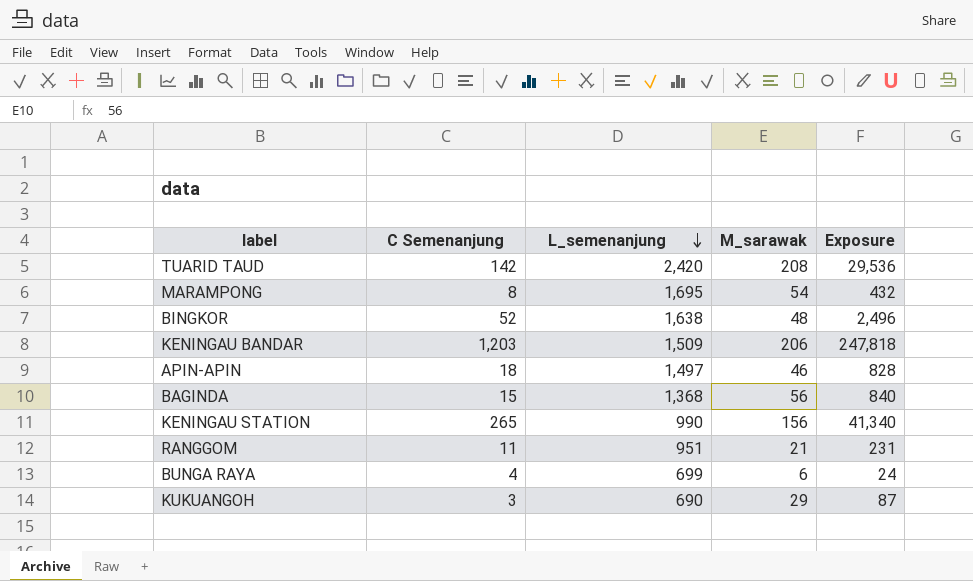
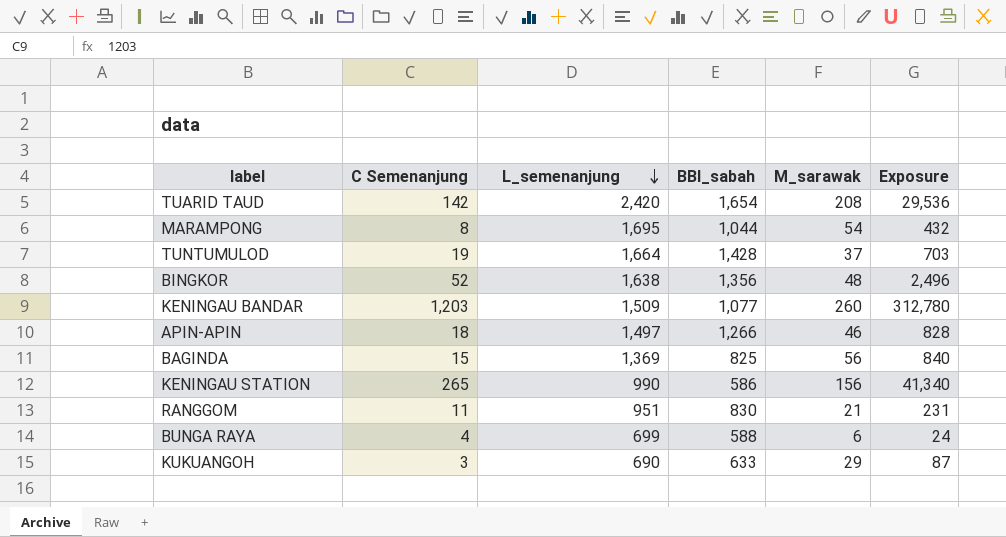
column BBI_sabah | position: none -> 4
row TUNTUMULOD: none -> 19 | 1,664 | 1,428 | 37 | 703
KENINGAU BANDAR | M_sarawak: 206 -> 260
KENINGAU BANDAR | Exposure: 247,818 -> 312,780
BAGINDA | L_semenanjung: 1,368 -> 1,369

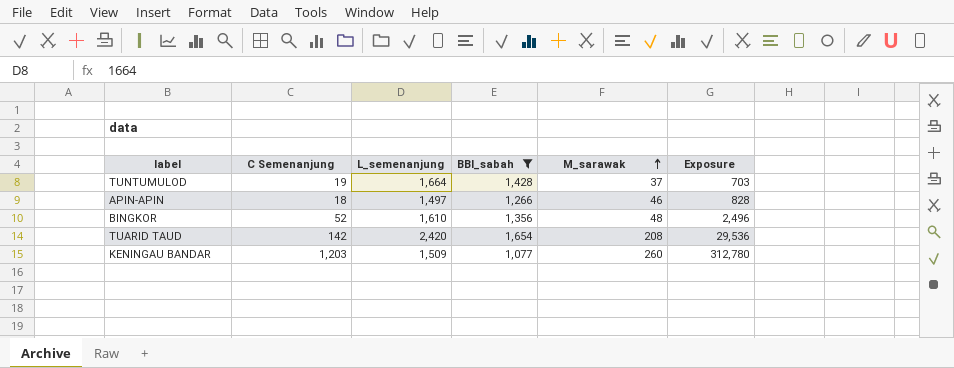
filter: none -> BBI_sabah >= 1,077
row order: L_semenanjung descending -> M_sarawak ascending
BINGKOR | L_semenanjung: 1,638 -> 1,610

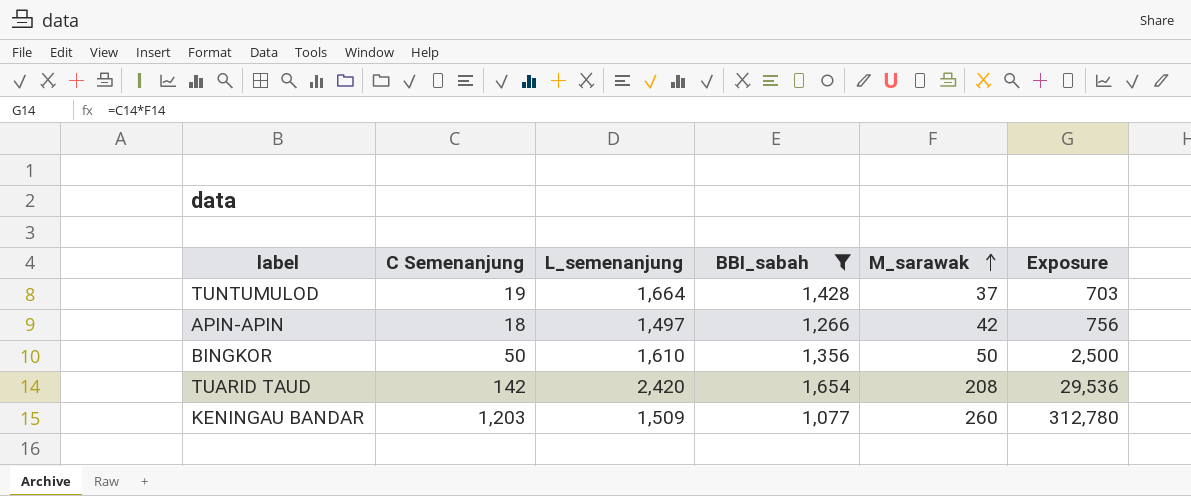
APIN-APIN | M_sarawak: 46 -> 42
APIN-APIN | Exposure: 828 -> 756
BINGKOR | C Semenanjung: 52 -> 50
BINGKOR | M_sarawak: 48 -> 50
BINGKOR | Exposure: 2,496 -> 2,500

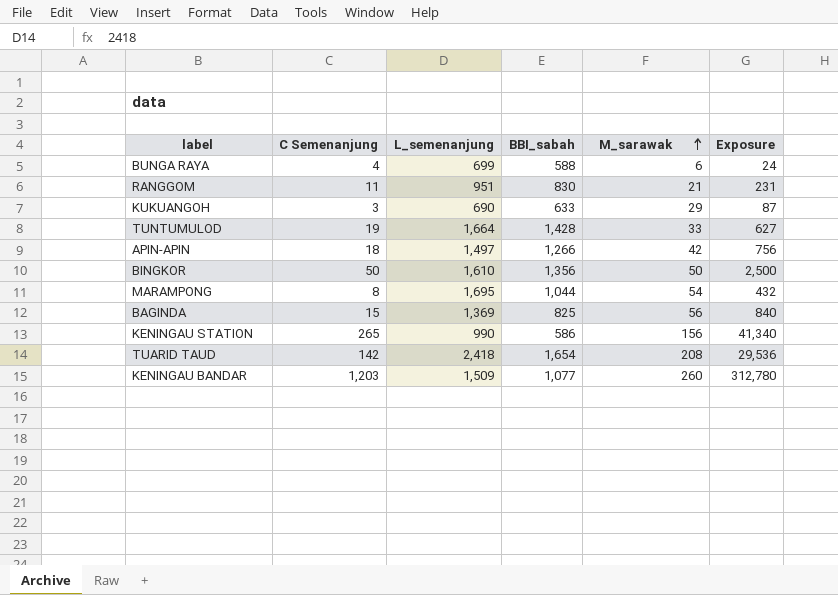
filter: BBI_sabah >= 1,077 -> none
TUNTUMULOD | M_sarawak: 37 -> 33
TUNTUMULOD | Exposure: 703 -> 627
TUARID TAUD | L_semenanjung: 2,420 -> 2,418

